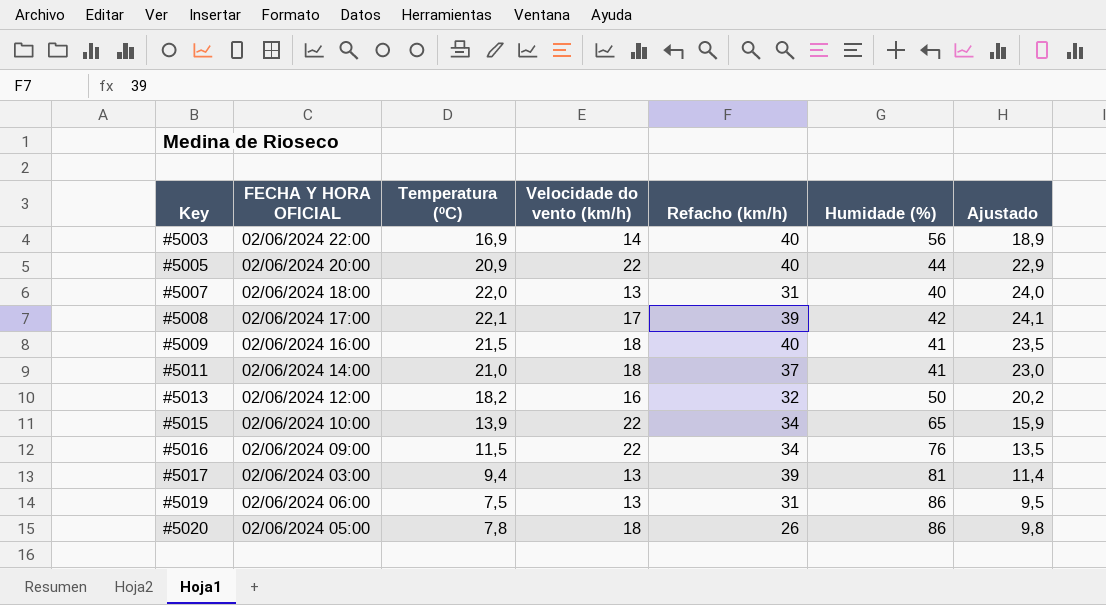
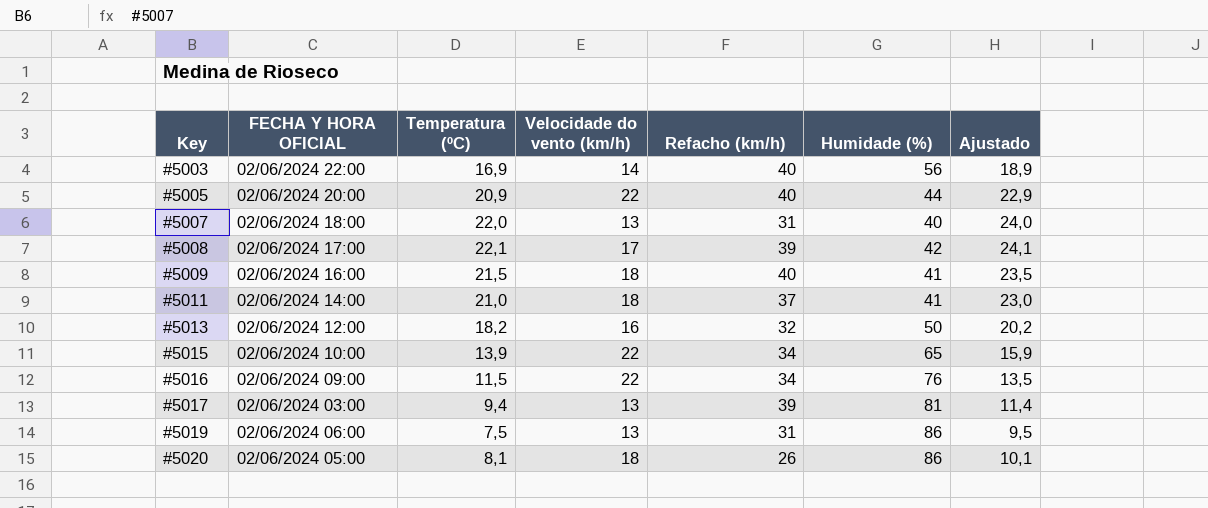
#5020 | Temperatura (ºC): 7,8 -> 8,1
#5020 | Ajustado: 9,8 -> 10,1

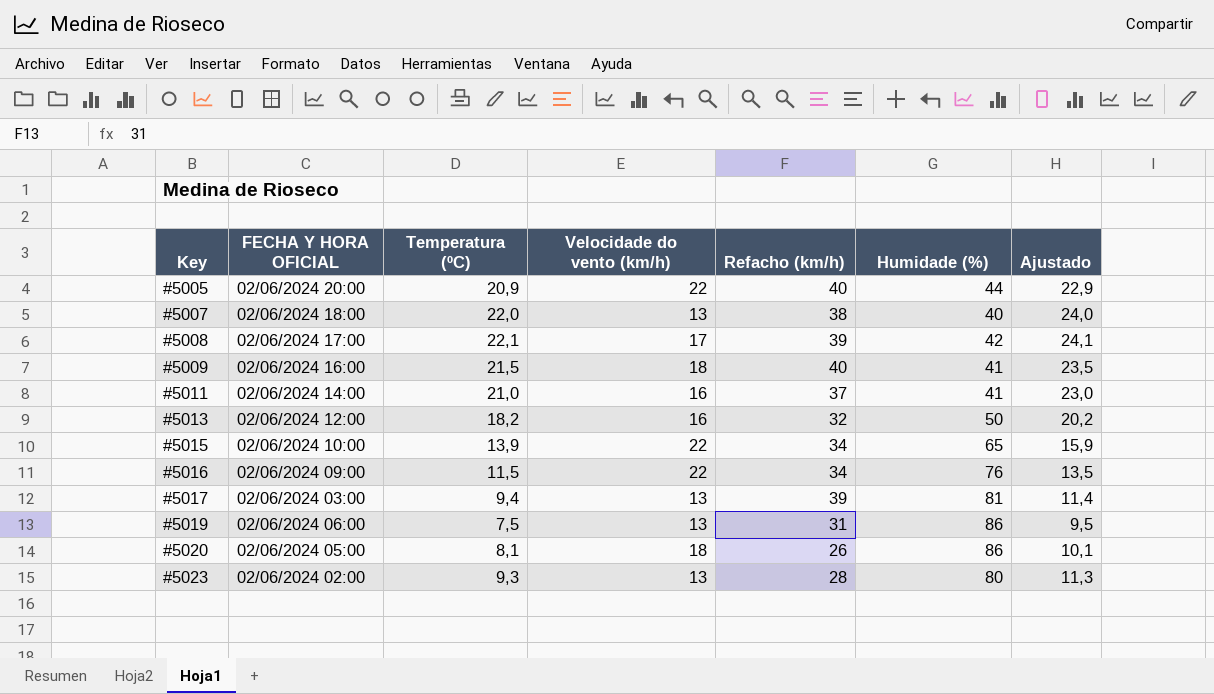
row #5003: 02/06/2024 22:00 | 16,9 | 14 | 40 | 56 | 18,9 -> none
#5007 | Refacho (km/h): 31 -> 38
#5011 | Velocidade do vento (km/h): 18 -> 16
row #5023: none -> 02/06/2024 02:00 | 9,3 | 13 | 28 | 80 | 11,3

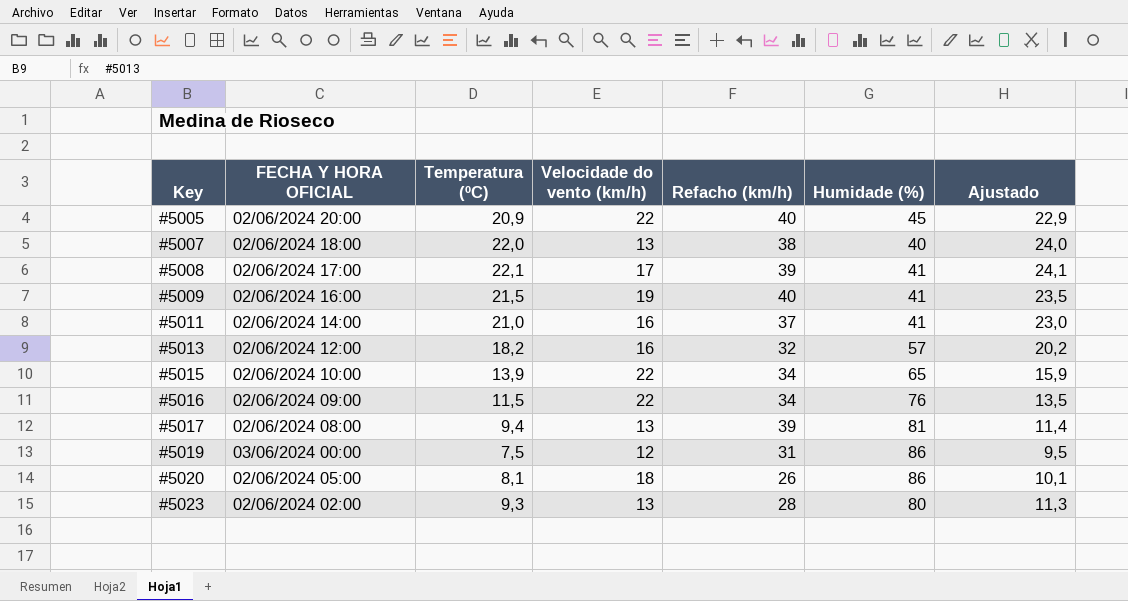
#5005 | Humidade (%): 44 -> 45
#5008 | Humidade (%): 42 -> 41
#5009 | Velocidade do vento (km/h): 18 -> 19
#5013 | Humidade (%): 50 -> 57
#5017 | FECHA Y HORA OFICIAL: 02/06/2024 03:00 -> 02/06/2024 08:00
#5019 | FECHA Y HORA OFICIAL: 02/06/2024 06:00 -> 03/06/2024 00:00
#5019 | Velocidade do vento (km/h): 13 -> 12

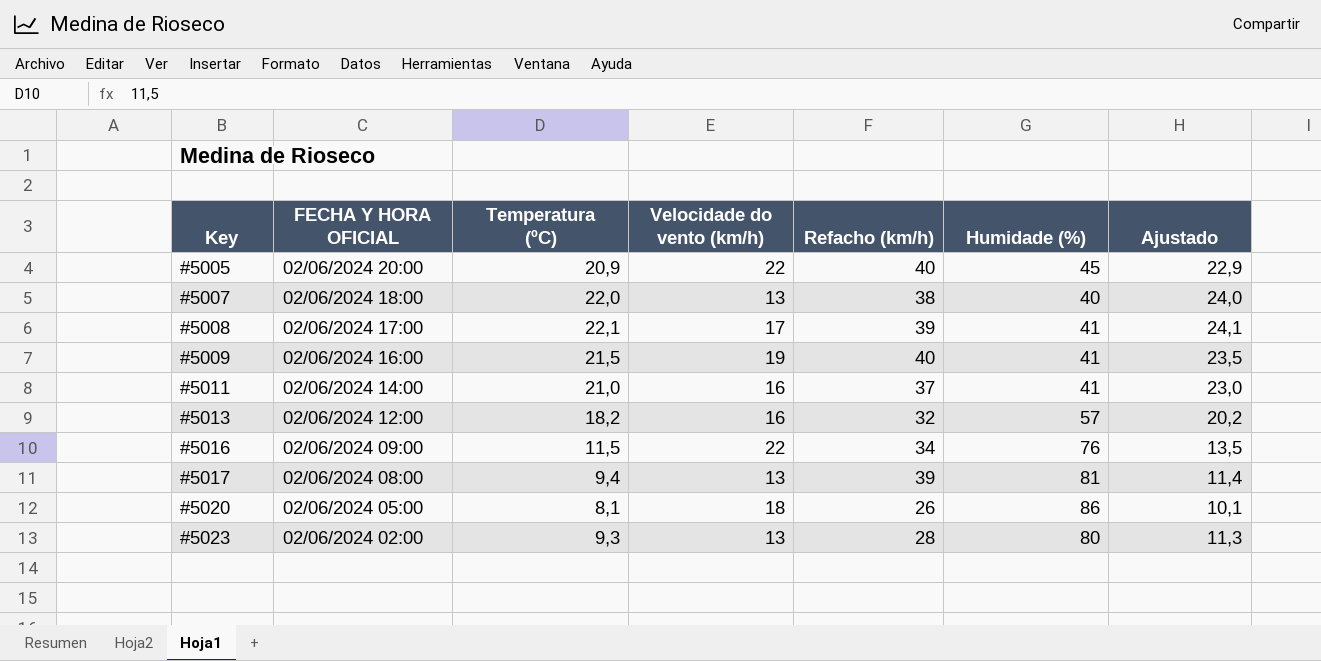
row #5015: 02/06/2024 10:00 | 13,9 | 22 | 34 | 65 | 15,9 -> none
row #5019: 03/06/2024 00:00 | 7,5 | 12 | 31 | 86 | 9,5 -> none

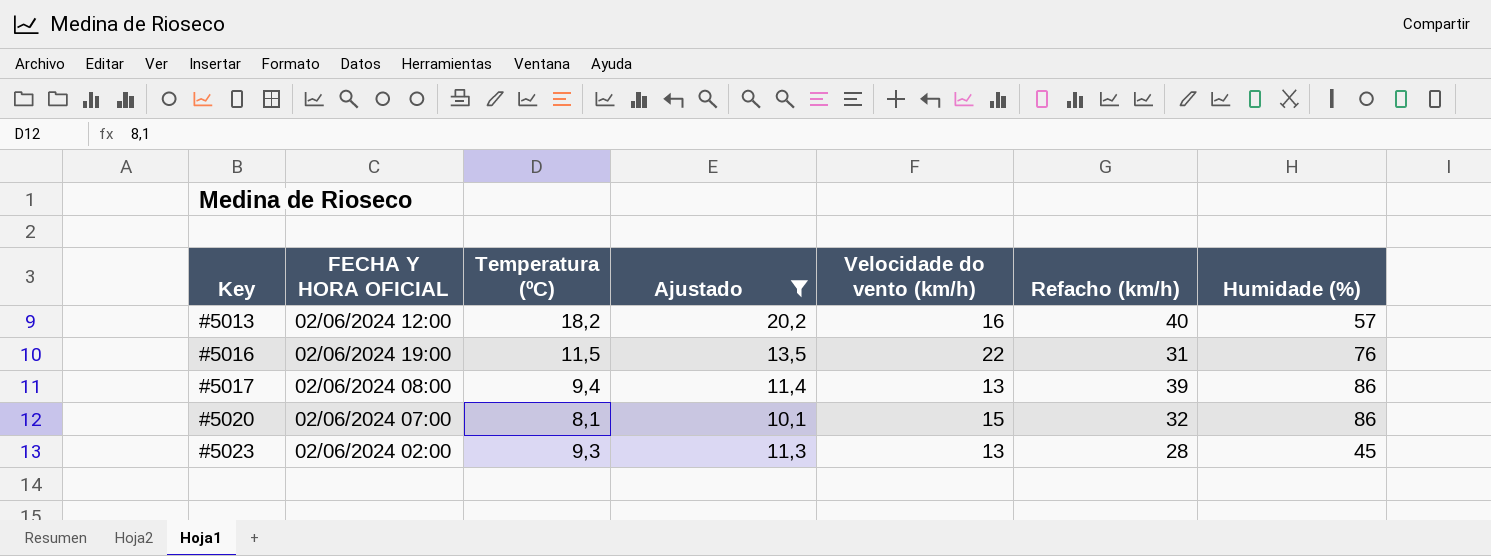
filter: none -> Ajustado <= 20,2
column Ajustado | position: 7 -> 4
#5013 | Refacho (km/h): 32 -> 40
#5016 | FECHA Y HORA OFICIAL: 02/06/2024 09:00 -> 02/06/2024 19:00
#5016 | Refacho (km/h): 34 -> 31
#5017 | Humidade (%): 81 -> 86
#5020 | FECHA Y HORA OFICIAL: 02/06/2024 05:00 -> 02/06/2024 07:00
#5020 | Velocidade do vento (km/h): 18 -> 15
#5020 | Refacho (km/h): 26 -> 32
#5023 | Humidade (%): 80 -> 45

